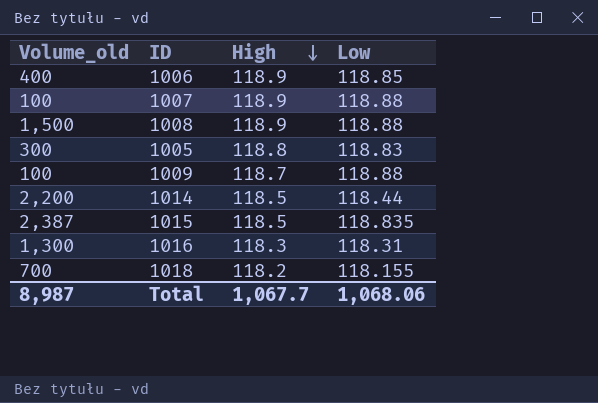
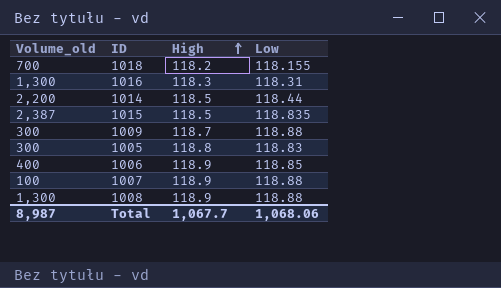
row order: High descending -> High ascending
1009 | Volume_old: 100 -> 300
1008 | Volume_old: 1,500 -> 1,300

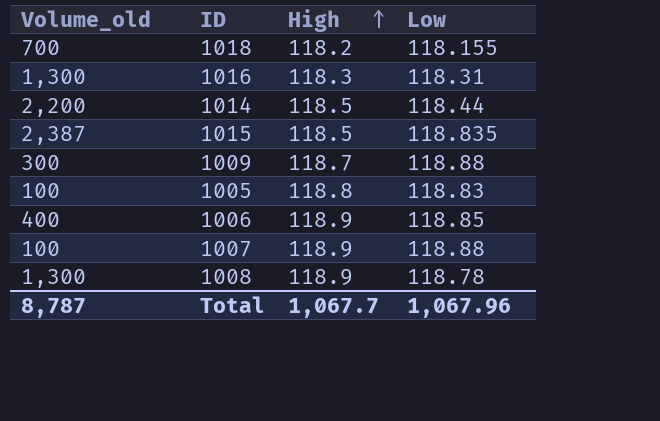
1005 | Volume_old: 300 -> 100
1008 | Low: 118.88 -> 118.78
Total | Volume_old: 8,987 -> 8,787
Total | Low: 1,068.06 -> 1,067.96

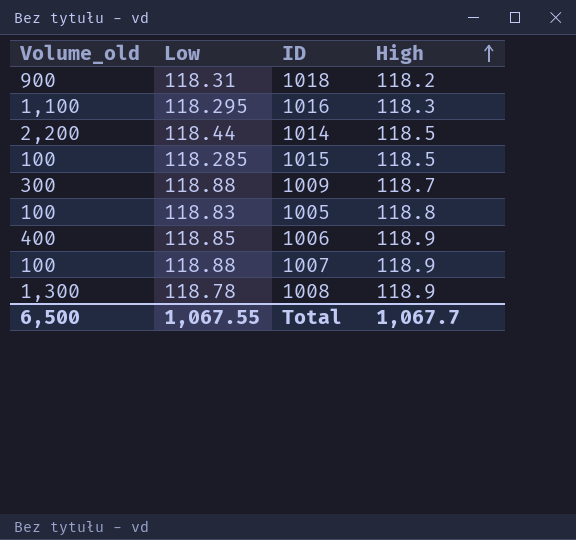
column Low | position: 4 -> 2
1018 | Volume_old: 700 -> 900
1018 | Low: 118.155 -> 118.31
1016 | Volume_old: 1,300 -> 1,100
1016 | Low: 118.31 -> 118.295
1015 | Volume_old: 2,387 -> 100
1015 | Low: 118.835 -> 118.285
Total | Volume_old: 8,787 -> 6,500
Total | Low: 1,067.96 -> 1,067.55

